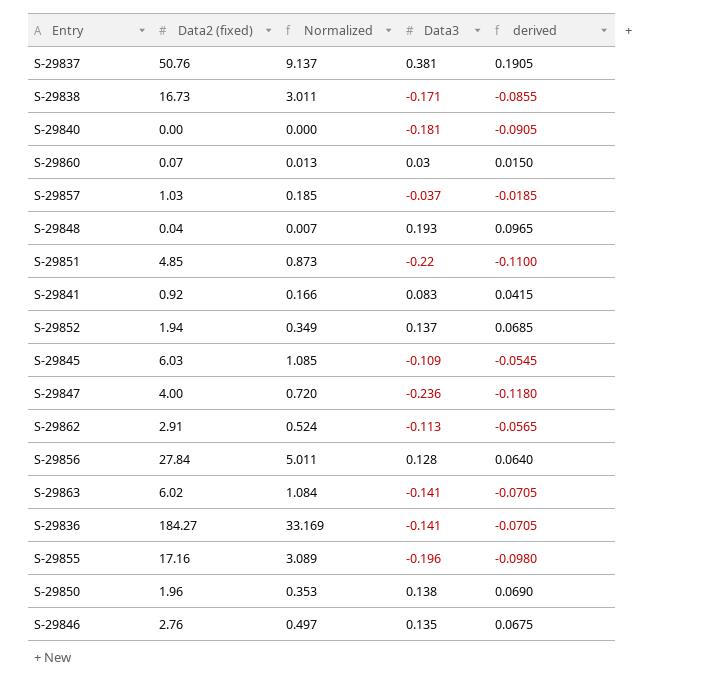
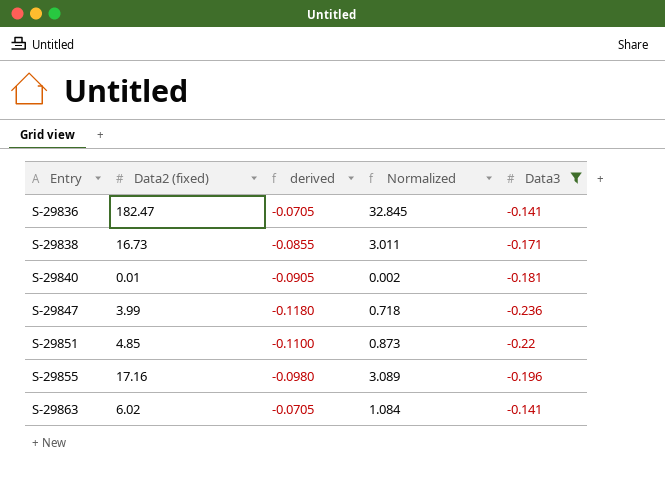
filter: none -> Data3 <= -0.141
row order: none -> Entry ascending
column derived | position: 5 -> 3
S-29836 | Data2 (fixed): 184.27 -> 182.47
S-29836 | Normalized: 33.169 -> 32.845
S-29840 | Data2 (fixed): 0.00 -> 0.01
S-29840 | Normalized: 0.000 -> 0.002
S-29847 | Data2 (fixed): 4.00 -> 3.99
S-29847 | Normalized: 0.720 -> 0.718

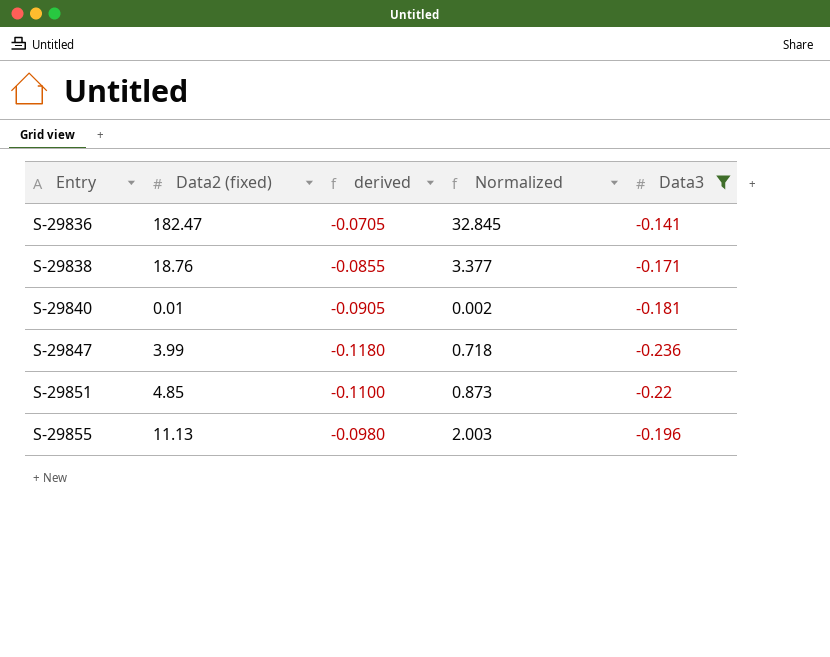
row S-29863: 6.02 | -0.0705 | 1.084 | -0.141 -> none
S-29838 | Data2 (fixed): 16.73 -> 18.76
S-29838 | Normalized: 3.011 -> 3.377
S-29855 | Data2 (fixed): 17.16 -> 11.13
S-29855 | Normalized: 3.089 -> 2.003

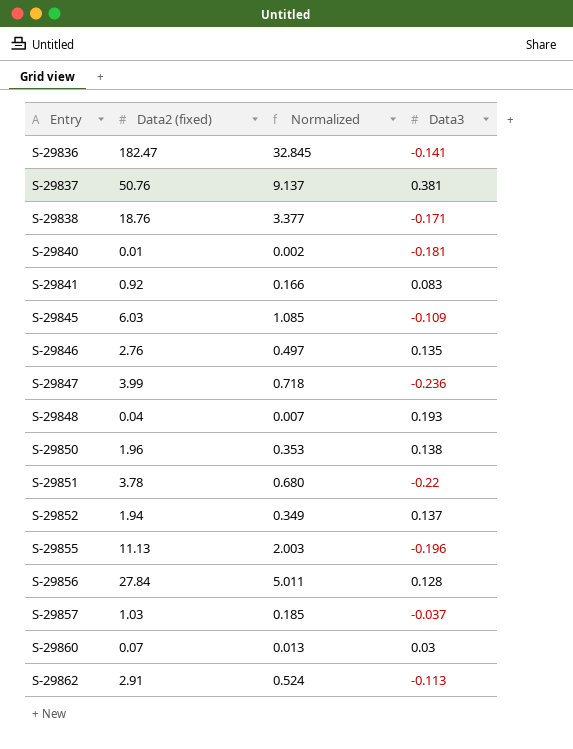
filter: Data3 <= -0.141 -> none
column derived | formula: [Data3] * 0.5 -> none
S-29851 | Data2 (fixed): 4.85 -> 3.78
S-29851 | Normalized: 0.873 -> 0.680

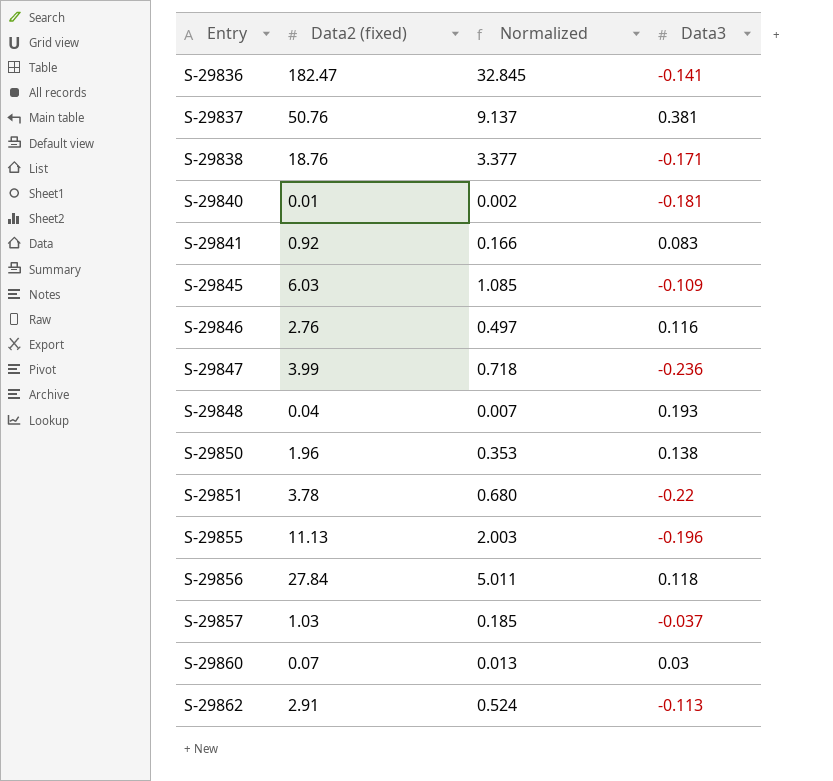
row S-29852: 1.94 | 0.349 | 0.137 -> none
S-29846 | Data3: 0.135 -> 0.116
S-29856 | Data3: 0.128 -> 0.118

